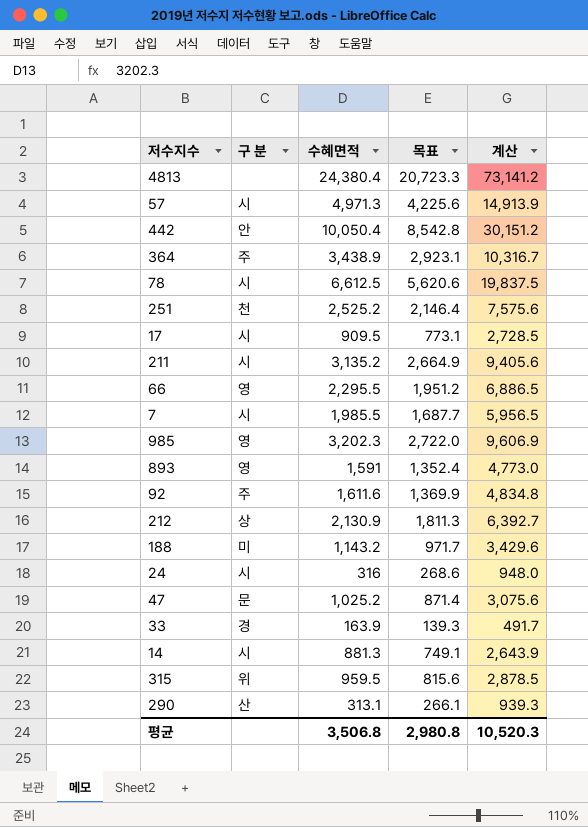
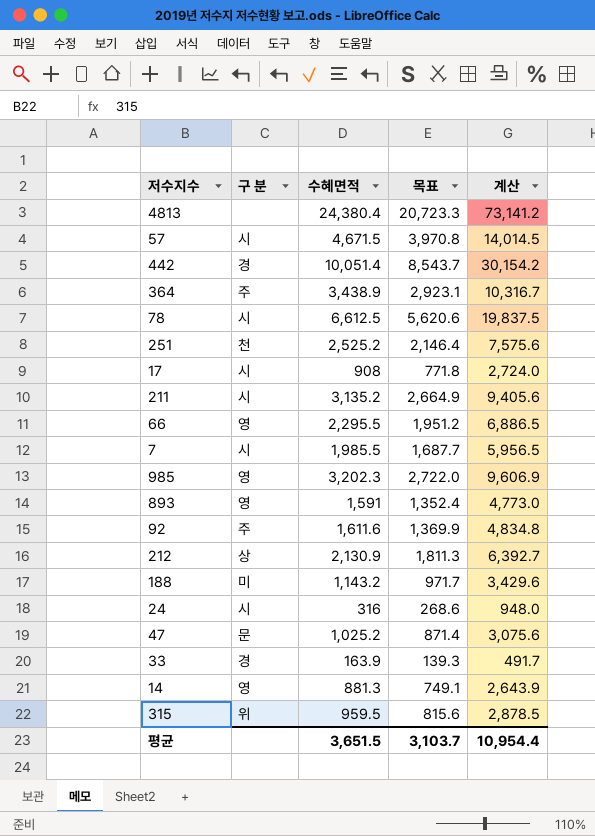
row 290: 산 | 313.1 | 266.1 | 939.3 -> none
57 | 수혜면적: 4,971.3 -> 4,671.5
57 | 목표: 4,225.6 -> 3,970.8
57 | 계산: 14,913.9 -> 14,014.5
442 | 구 분: 안 -> 경
442 | 수혜면적: 10,050.4 -> 10,051.4
442 | 목표: 8,542.8 -> 8,543.7
442 | 계산: 30,151.2 -> 30,154.2
17 | 수혜면적: 909.5 -> 908
17 | 목표: 773.1 -> 771.8
17 | 계산: 2,728.5 -> 2,724.0
14 | 구 분: 시 -> 영
평균 | 수혜면적: 3,506.8 -> 3,651.5
평균 | 목표: 2,980.8 -> 3,103.7
평균 | 계산: 10,520.3 -> 10,954.4

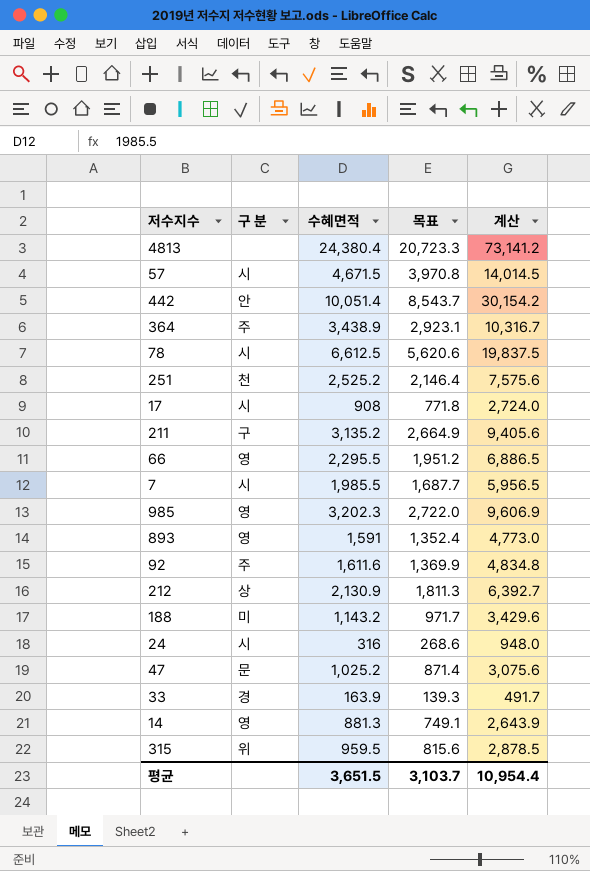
442 | 구 분: 경 -> 안
211 | 구 분: 시 -> 구

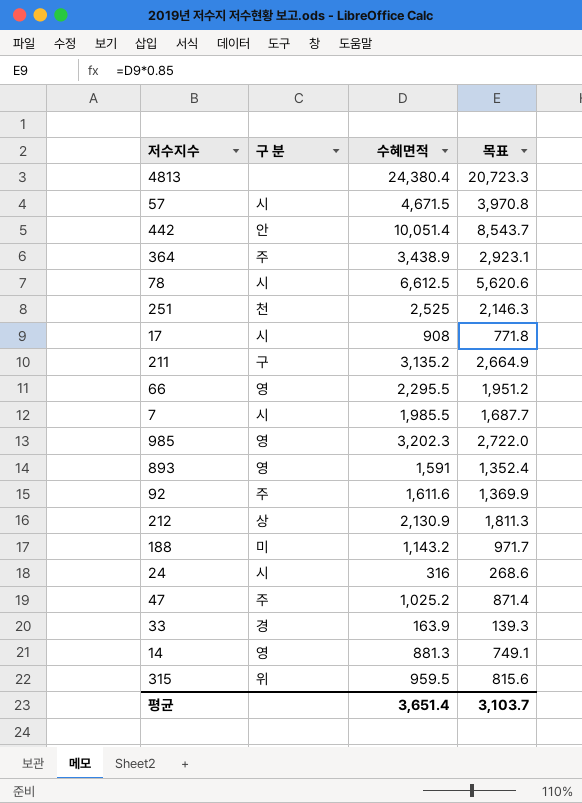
column 계산 | formula: [수혜면적] * 3 -> none
251 | 수혜면적: 2,525.2 -> 2,525
251 | 목표: 2,146.4 -> 2,146.3
47 | 구 분: 문 -> 주
평균 | 수혜면적: 3,651.5 -> 3,651.4

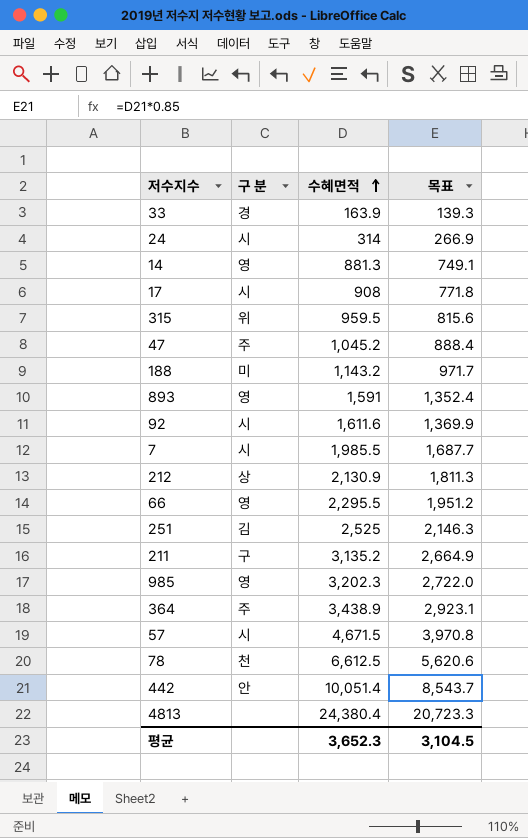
row order: none -> 수혜면적 ascending
24 | 수혜면적: 316 -> 314
24 | 목표: 268.6 -> 266.9
47 | 수혜면적: 1,025.2 -> 1,045.2
47 | 목표: 871.4 -> 888.4
92 | 구 분: 주 -> 시
251 | 구 분: 천 -> 김
78 | 구 분: 시 -> 천
평균 | 수혜면적: 3,651.4 -> 3,652.3
평균 | 목표: 3,103.7 -> 3,104.5

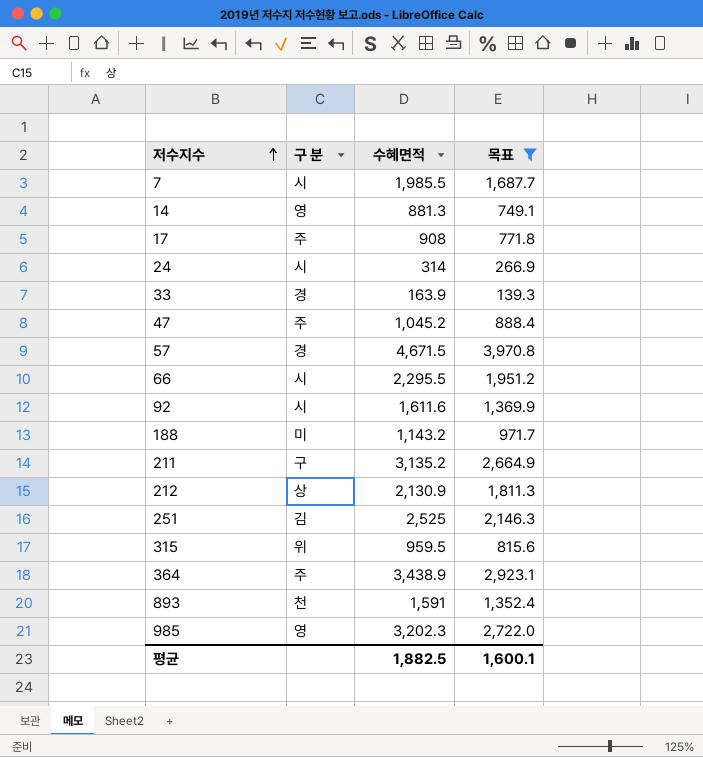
filter: none -> 목표 <= 3,970.8
row order: 수혜면적 ascending -> 저수지수 ascending
17 | 구 분: 시 -> 주
57 | 구 분: 시 -> 경
66 | 구 분: 영 -> 시
893 | 구 분: 영 -> 천
평균 | 수혜면적: 3,652.3 -> 1,882.5
평균 | 목표: 3,104.5 -> 1,600.1

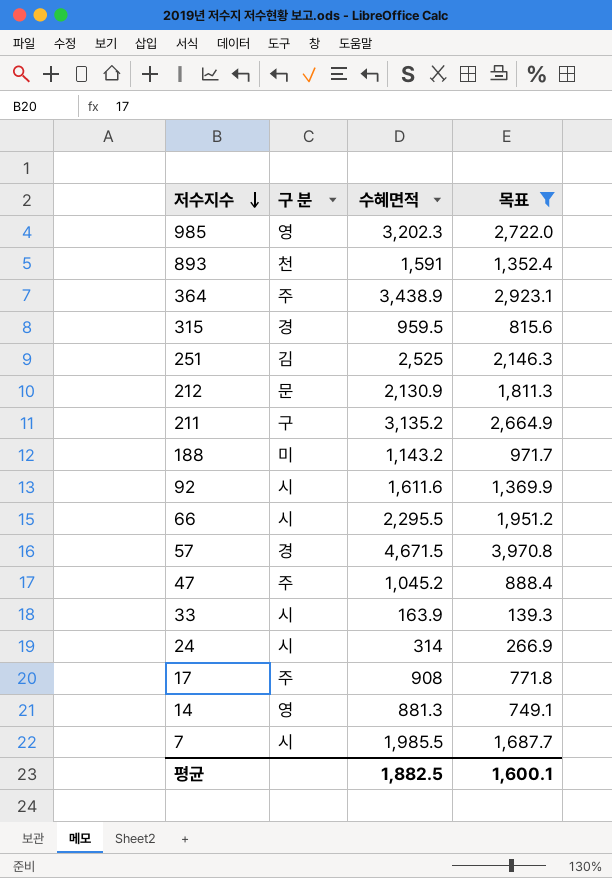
row order: 저수지수 ascending -> 저수지수 descending
315 | 구 분: 위 -> 경
212 | 구 분: 상 -> 문
33 | 구 분: 경 -> 시

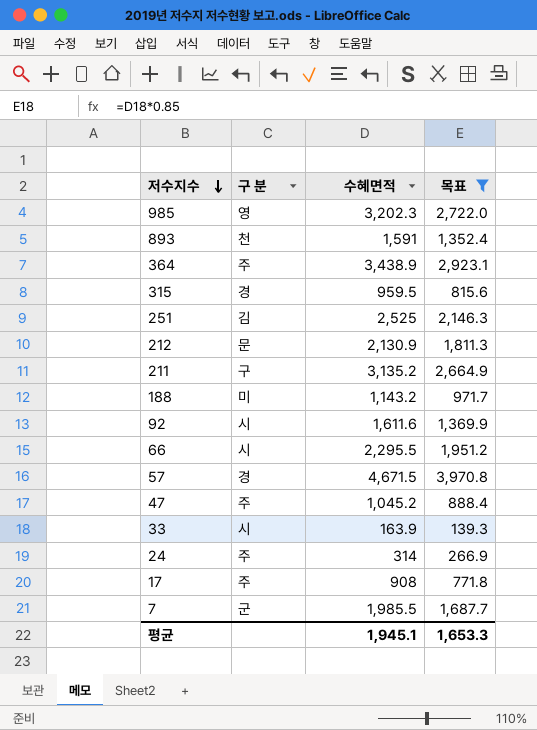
row 14: 영 | 881.3 | 749.1 -> none
24 | 구 분: 시 -> 주
7 | 구 분: 시 -> 군
평균 | 수혜면적: 1,882.5 -> 1,945.1
평균 | 목표: 1,600.1 -> 1,653.3

